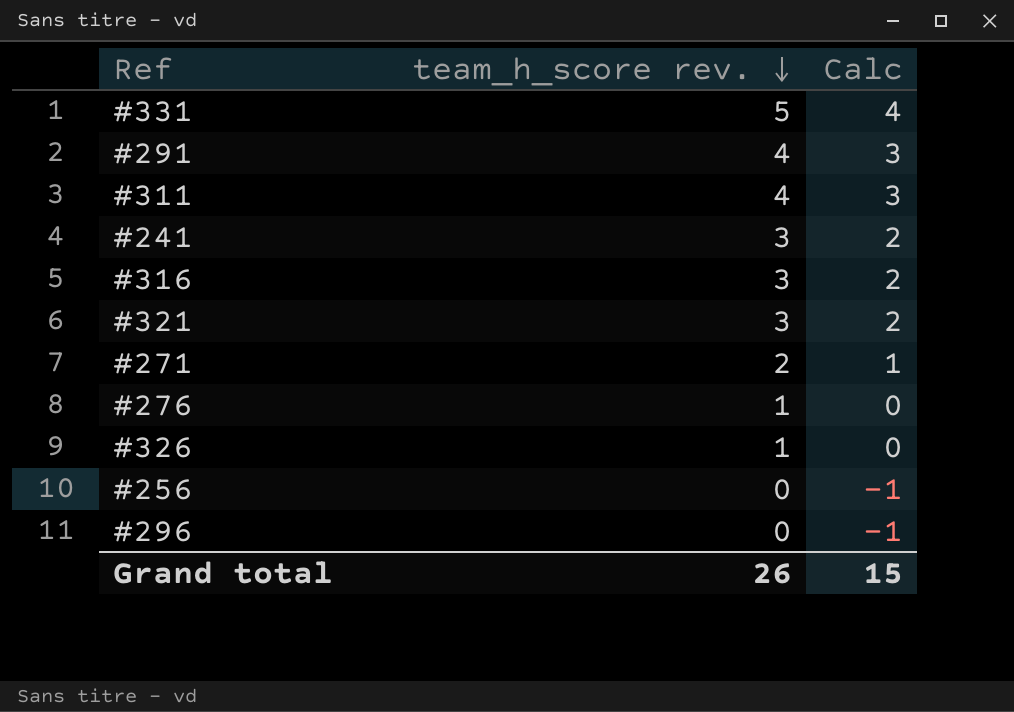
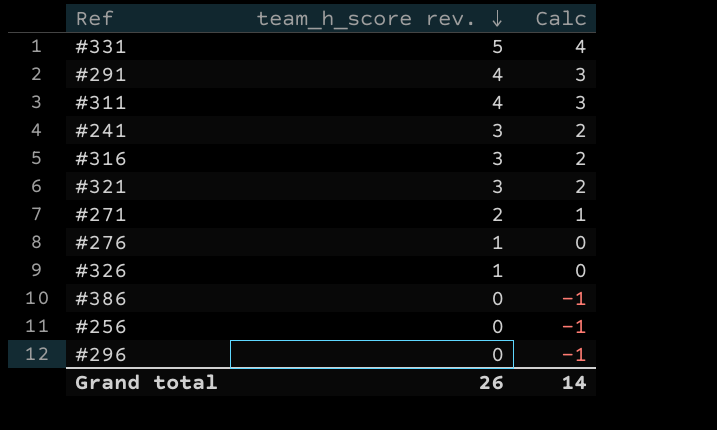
row #386: none -> 0 | -1
Grand total | Calc: 15 -> 14

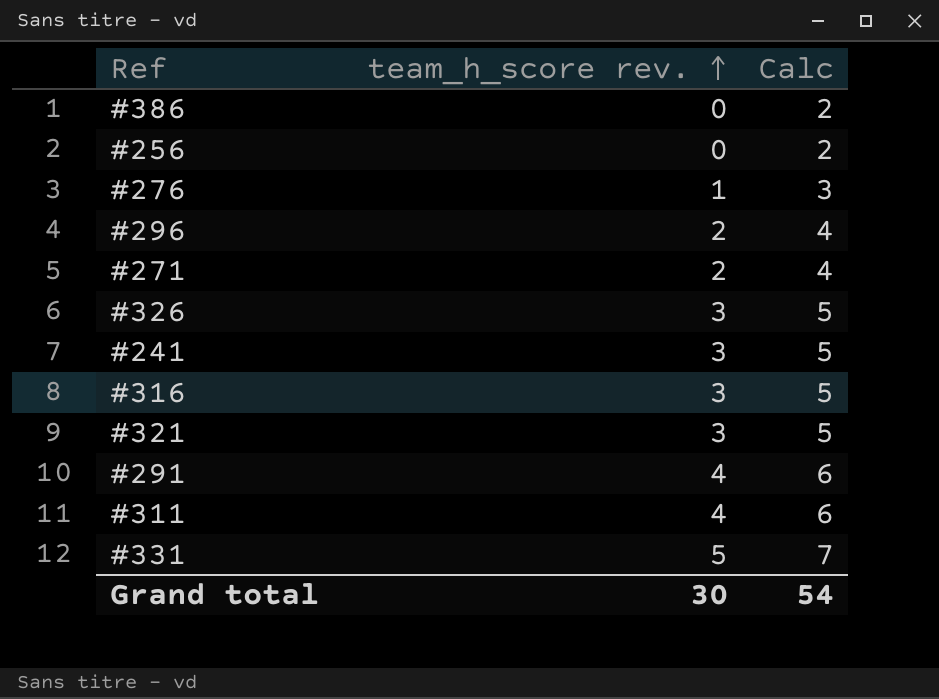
row order: team_h_score rev. descending -> team_h_score rev. ascending
column Calc | formula: [team_h_score rev.] - 1 -> [team_h_score rev.] + 2
#296 | team_h_score rev.: 0 -> 2
#326 | team_h_score rev.: 1 -> 3
Grand total | team_h_score rev.: 26 -> 30
Grand total | Calc: 14 -> 54

